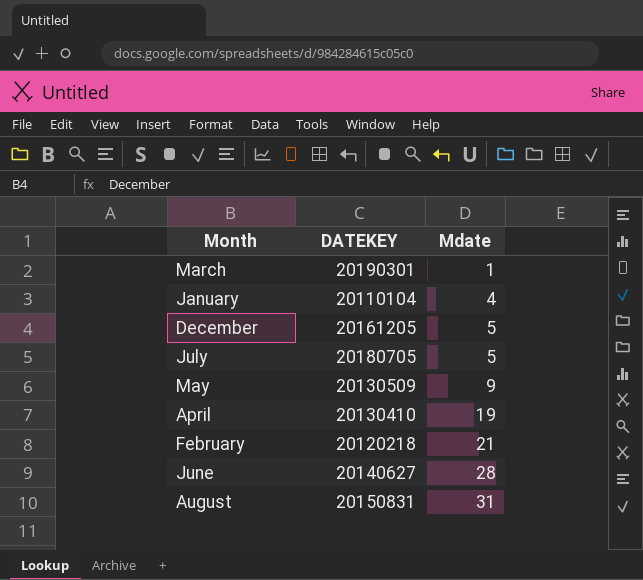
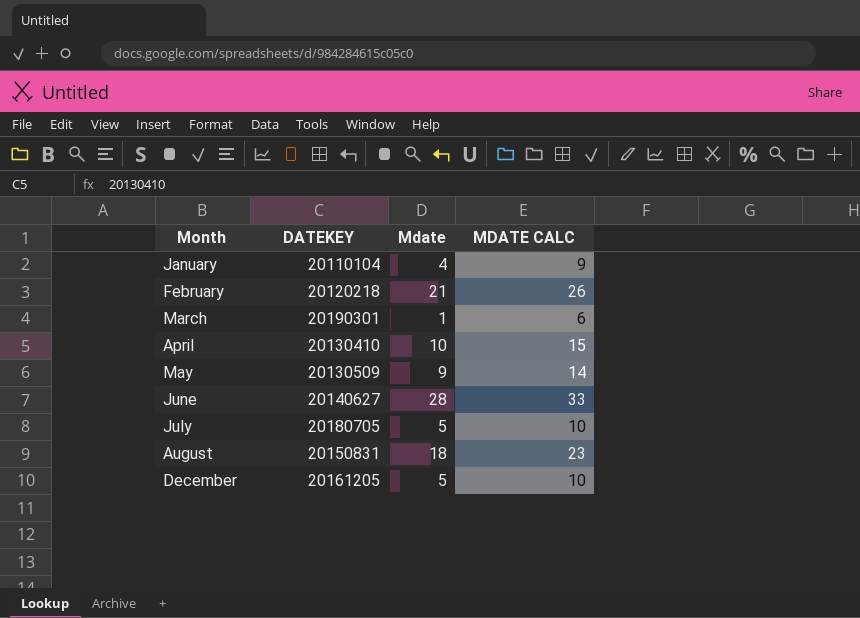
row order: Mdate ascending -> Month ascending
column MDATE CALC | formula: none -> [Mdate] + 5
April | Mdate: 19 -> 10
August | Mdate: 31 -> 18

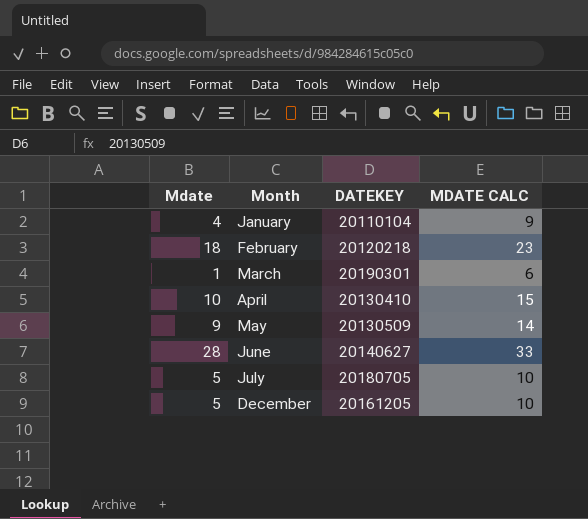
column Mdate | position: 3 -> 1
row August: 20150831 | 18 | 23 -> none
February | Mdate: 21 -> 18
February | MDATE CALC: 26 -> 23

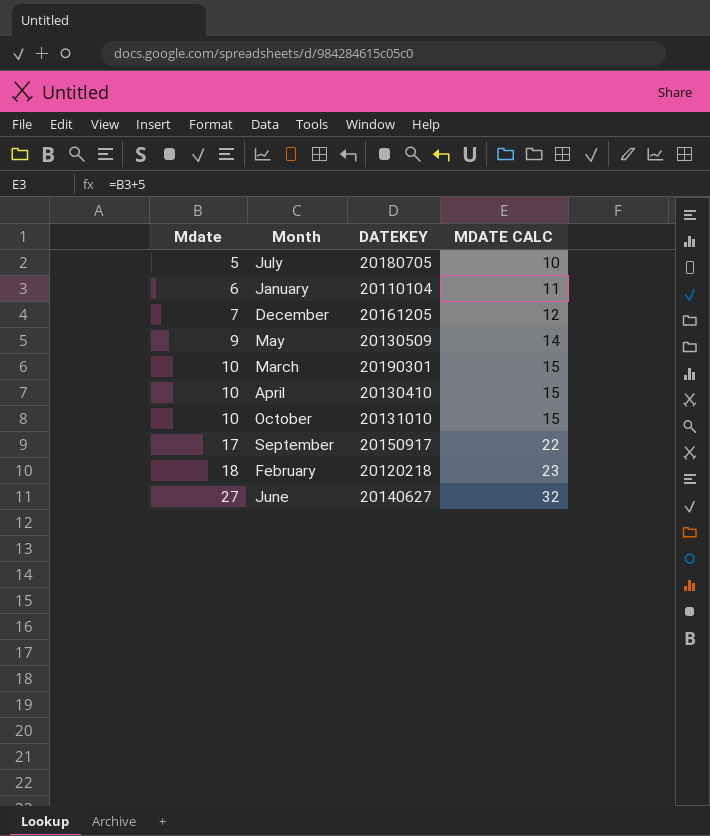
row order: Month ascending -> Mdate ascending
January | Mdate: 4 -> 6
January | MDATE CALC: 9 -> 11
December | Mdate: 5 -> 7
December | MDATE CALC: 10 -> 12
March | Mdate: 1 -> 10
March | MDATE CALC: 6 -> 15
row October: none -> 10 | 20131010 | 15
row September: none -> 17 | 20150917 | 22
June | Mdate: 28 -> 27
June | MDATE CALC: 33 -> 32

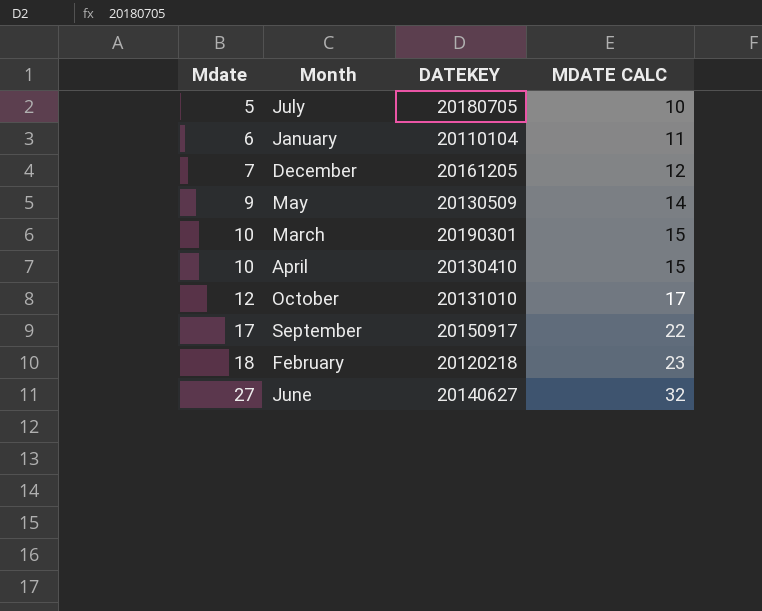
October | Mdate: 10 -> 12
October | MDATE CALC: 15 -> 17

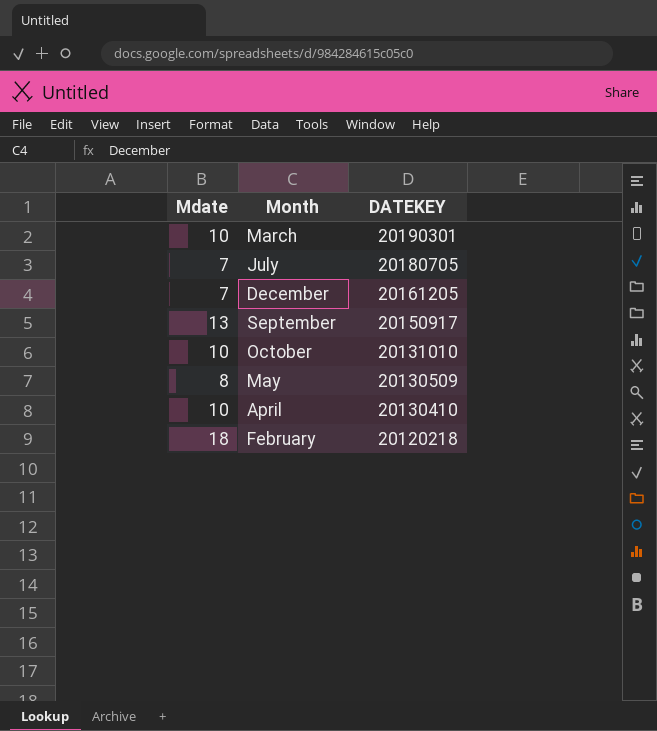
row order: Mdate ascending -> DATEKEY descending
column MDATE CALC | formula: [Mdate] + 5 -> none
row January: 6 | 20110104 | 11 -> none
row June: 27 | 20140627 | 32 -> none
July | Mdate: 5 -> 7
September | Mdate: 17 -> 13
October | Mdate: 12 -> 10
May | Mdate: 9 -> 8

